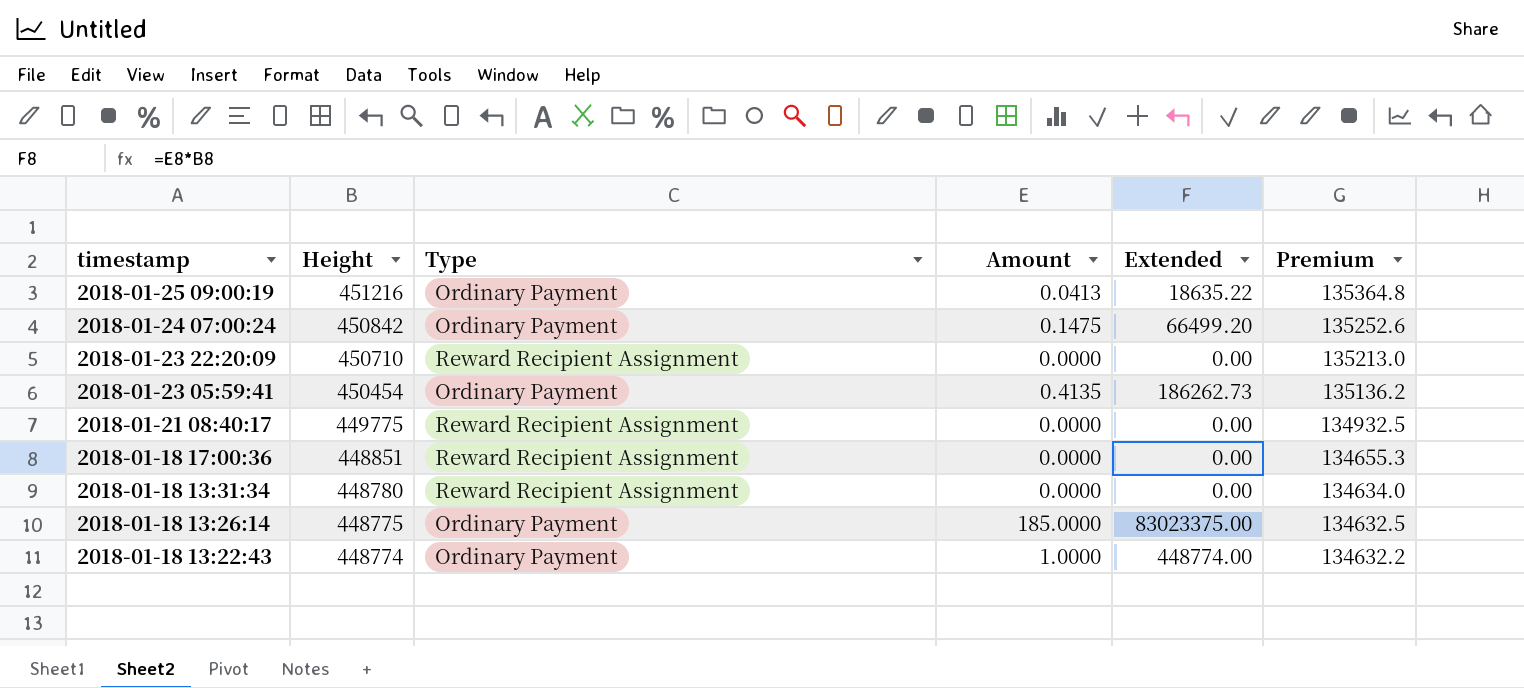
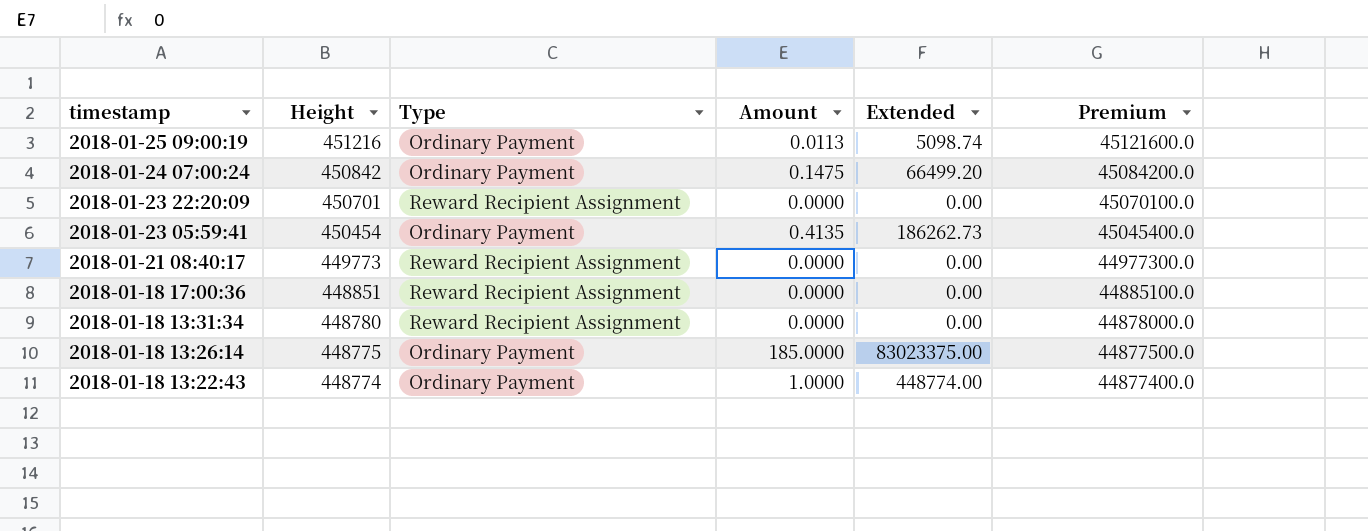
column Premium | formula: [Height] * 0.3 -> [Height] * 100
2018-01-25 09:00:19 | Amount: 0.0413 -> 0.0113
2018-01-25 09:00:19 | Extended: 18635.22 -> 5098.74
2018-01-23 22:20:09 | Height: 450710 -> 450701
2018-01-21 08:40:17 | Height: 449775 -> 449773

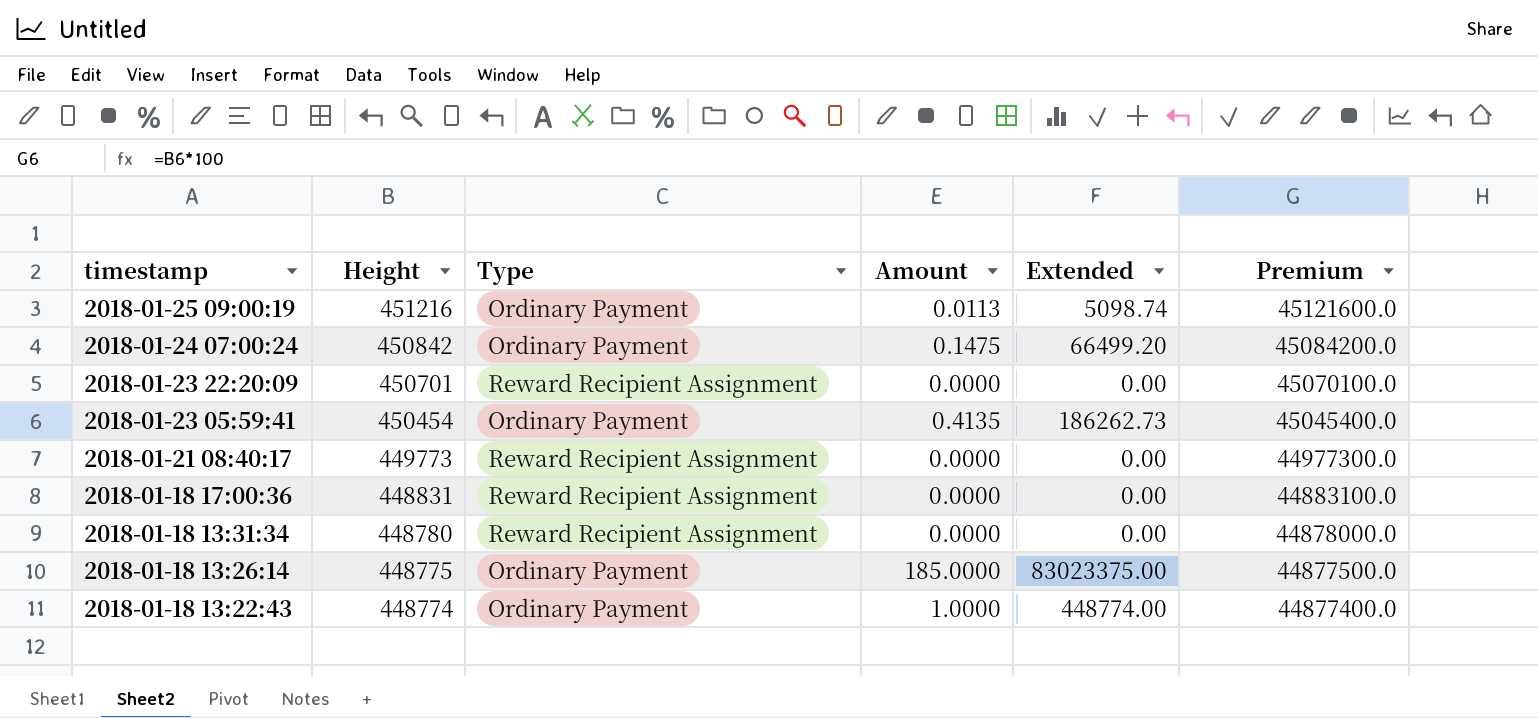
2018-01-18 17:00:36 | Height: 448851 -> 448831
2018-01-18 17:00:36 | Premium: 44885100.0 -> 44883100.0

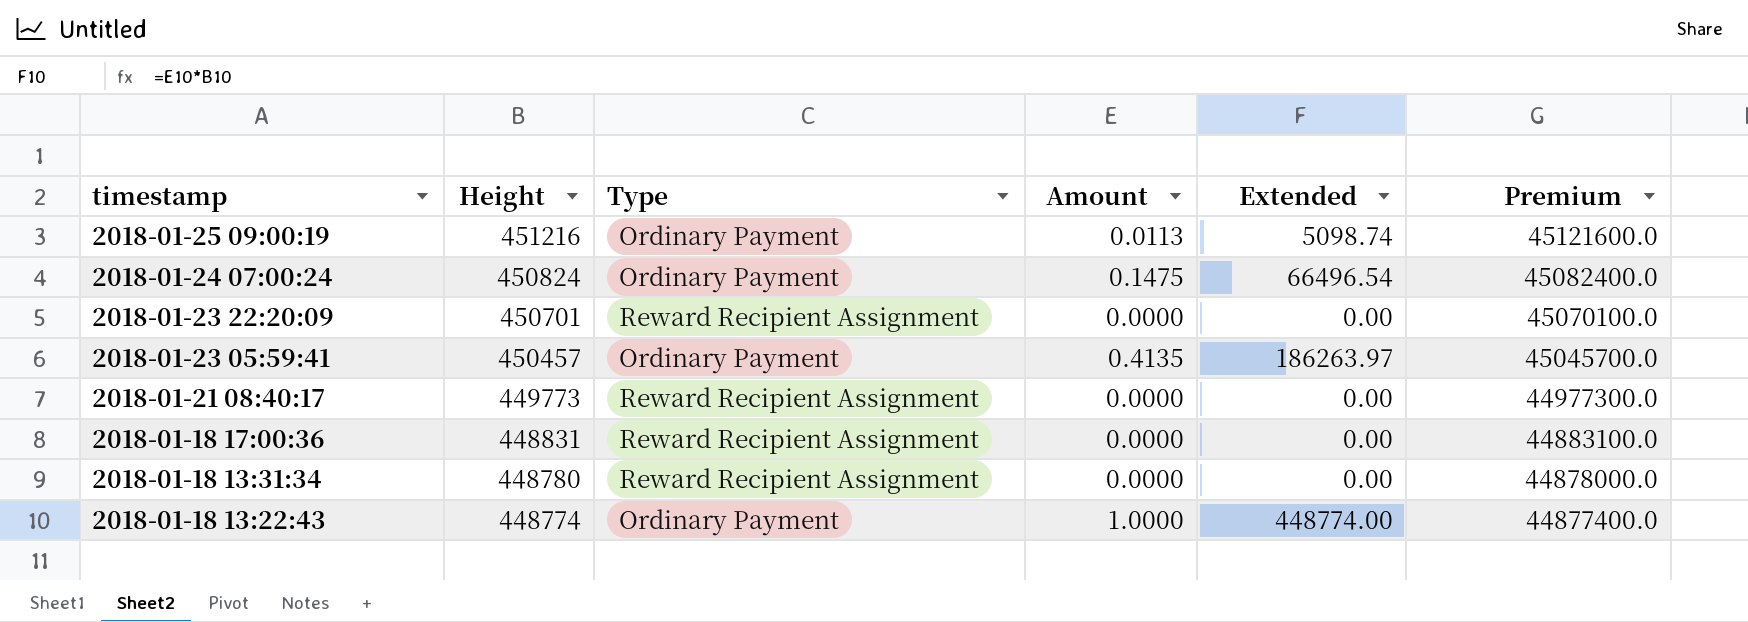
row 2018-01-18 13:26:14: 448775 | Ordinary Payment | 185.0000 | 83023375.00 | 44877500.0 -> none
2018-01-24 07:00:24 | Height: 450842 -> 450824
2018-01-24 07:00:24 | Extended: 66499.20 -> 66496.54
2018-01-24 07:00:24 | Premium: 45084200.0 -> 45082400.0
2018-01-23 05:59:41 | Height: 450454 -> 450457
2018-01-23 05:59:41 | Extended: 186262.73 -> 186263.97
2018-01-23 05:59:41 | Premium: 45045400.0 -> 45045700.0

